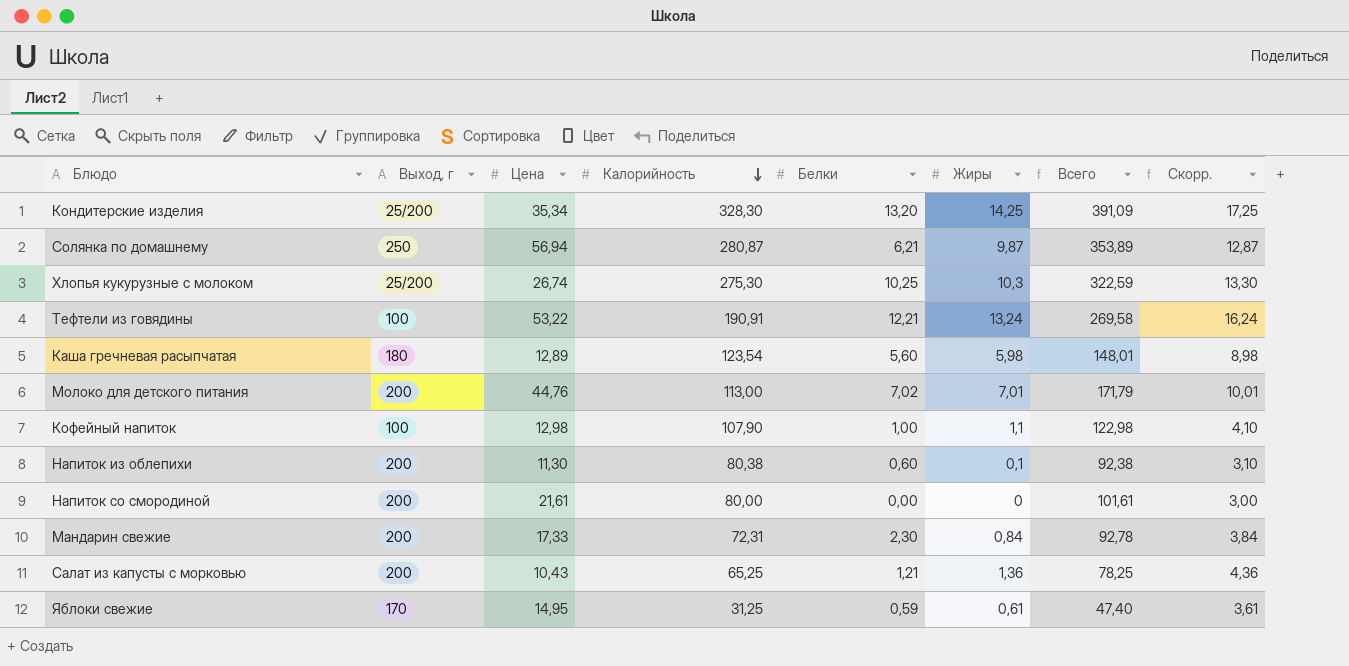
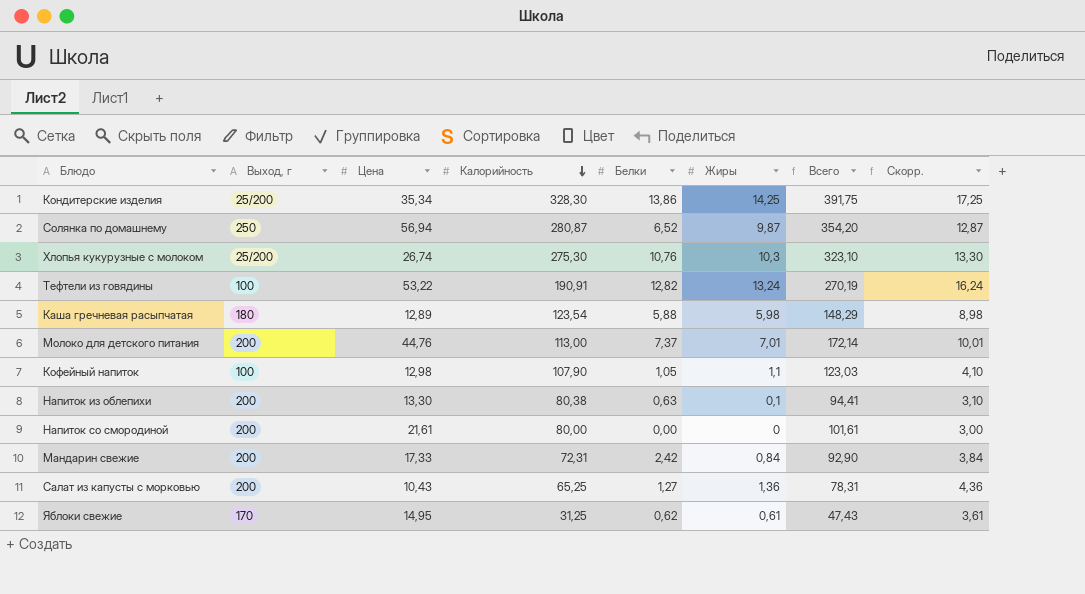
Кондитерские изделия | Белки: 13,20 -> 13,86
Кондитерские изделия | Всего: 391,09 -> 391,75
Солянка по домашнему | Белки: 6,21 -> 6,52
Солянка по домашнему | Всего: 353,89 -> 354,20
Хлопья кукурузные с молоком | Белки: 10,25 -> 10,76
Хлопья кукурузные с молоком | Всего: 322,59 -> 323,10
Тефтели из говядины | Белки: 12,21 -> 12,82
Тефтели из говядины | Всего: 269,58 -> 270,19
Каша гречневая расыпчатая | Белки: 5,60 -> 5,88
Каша гречневая расыпчатая | Всего: 148,01 -> 148,29
Молоко для детского питания | Белки: 7,02 -> 7,37
Молоко для детского питания | Всего: 171,79 -> 172,14
Кофейный напиток | Белки: 1,00 -> 1,05
Кофейный напиток | Всего: 122,98 -> 123,03
Напиток из облепихи | Цена: 11,30 -> 13,30
Напиток из облепихи | Белки: 0,60 -> 0,63
Напиток из облепихи | Всего: 92,38 -> 94,41
Мандарин свежие | Белки: 2,30 -> 2,42
Мандарин свежие | Всего: 92,78 -> 92,90
Салат из капусты с морковью | Белки: 1,21 -> 1,27
Салат из капусты с морковью | Всего: 78,25 -> 78,31
Яблоки свежие | Белки: 0,59 -> 0,62
Яблоки свежие | Всего: 47,40 -> 47,43

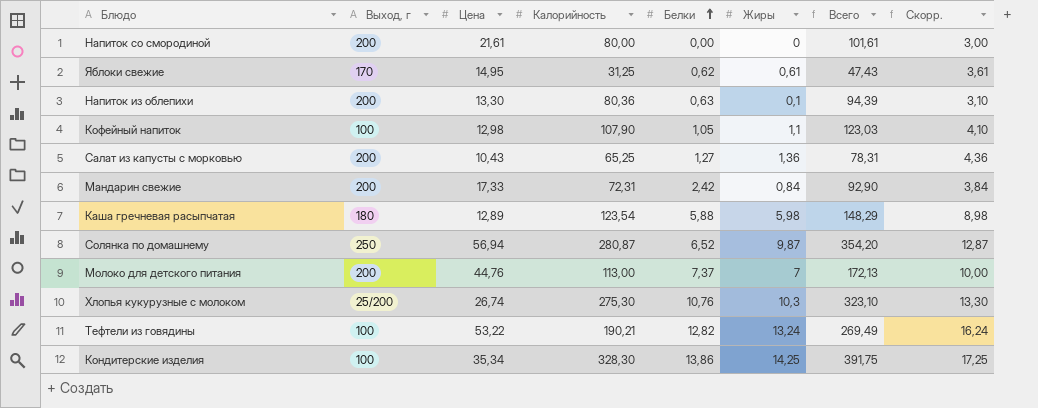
row order: Калорийность descending -> Белки ascending
Напиток из облепихи | Калорийность: 80,38 -> 80,36
Напиток из облепихи | Всего: 94,41 -> 94,39
Молоко для детского питания | Жиры: 7,01 -> 7
Молоко для детского питания | Всего: 172,14 -> 172,13
Молоко для детского питания | Скорр.: 10,01 -> 10,00
Тефтели из говядины | Калорийность: 190,91 -> 190,21
Тефтели из говядины | Всего: 270,19 -> 269,49
Кондитерские изделия | Выход, г: 25/200 -> 100

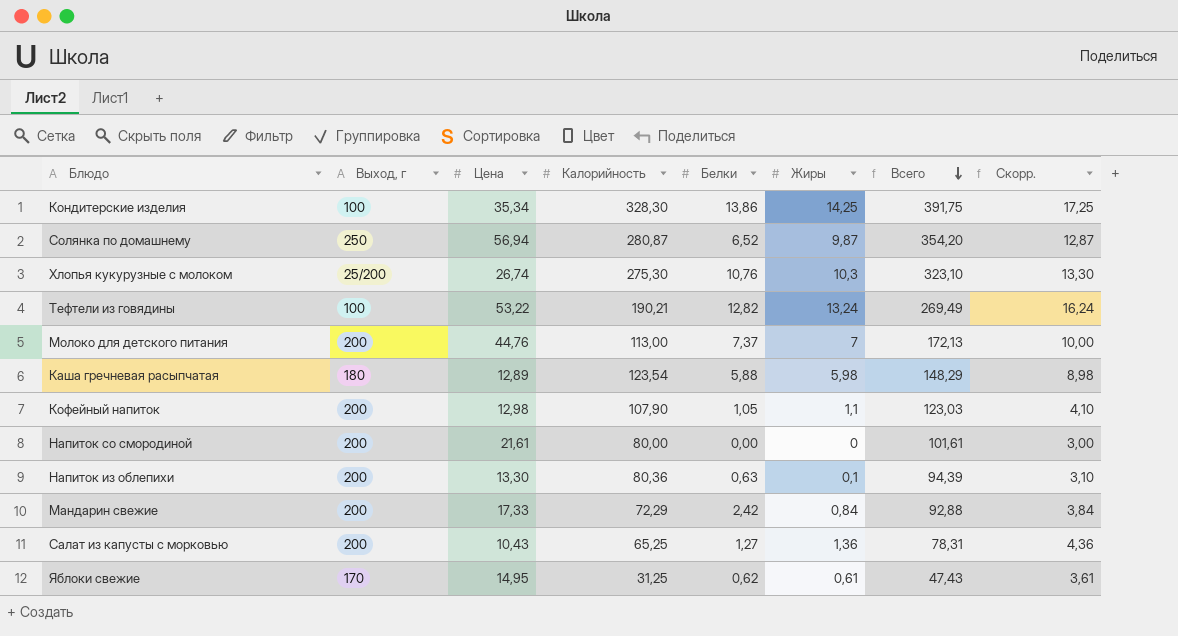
row order: Белки ascending -> Всего descending
Кофейный напиток | Выход, г: 100 -> 200
Мандарин свежие | Калорийность: 72,31 -> 72,29
Мандарин свежие | Всего: 92,90 -> 92,88

